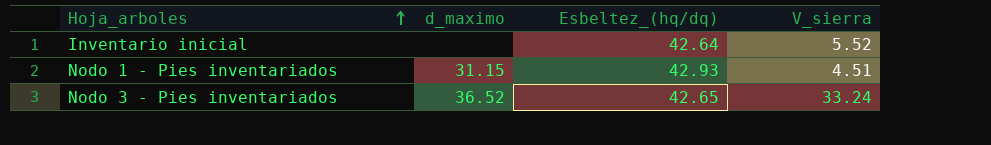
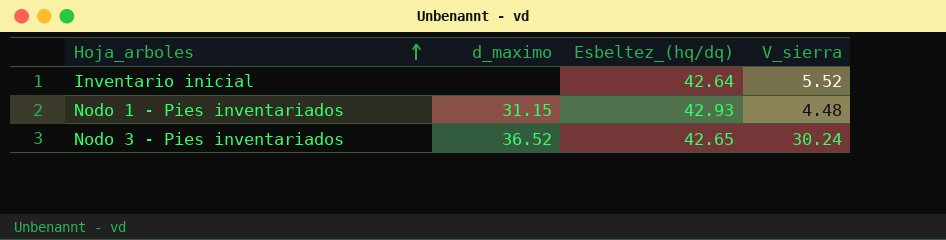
Nodo 1 - Pies inventariados | V_sierra: 4.51 -> 4.48
Nodo 3 - Pies inventariados | V_sierra: 33.24 -> 30.24

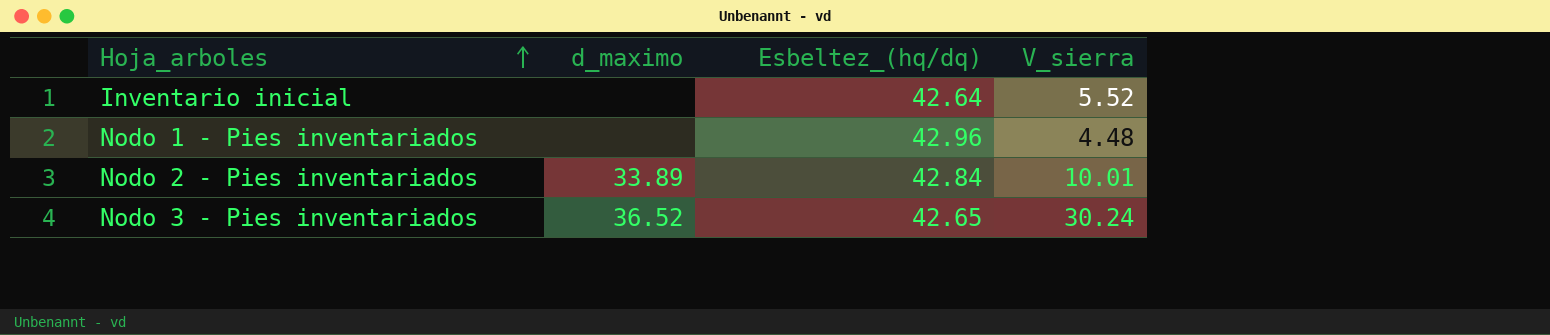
Nodo 1 - Pies inventariados | d_maximo: 31.15 -> none
Nodo 1 - Pies inventariados | Esbeltez_(hq/dq): 42.93 -> 42.96
row Nodo 2 - Pies inventariados: none -> 33.89 | 42.84 | 10.01

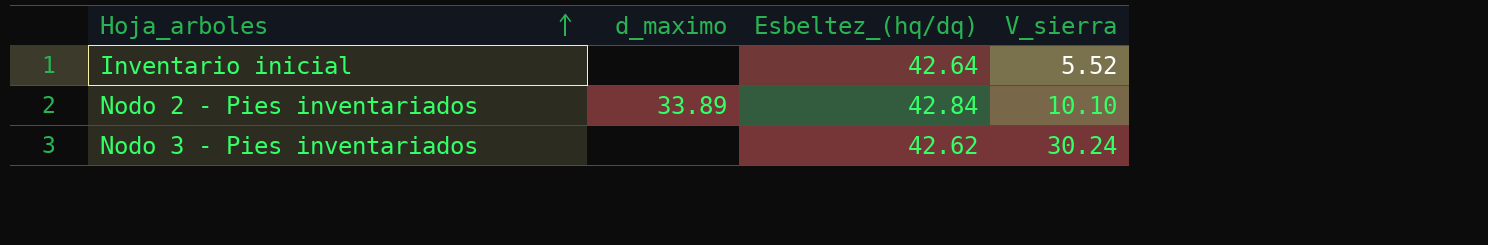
row Nodo 1 - Pies inventariados: none | 42.96 | 4.48 -> none
Nodo 2 - Pies inventariados | V_sierra: 10.01 -> 10.10
Nodo 3 - Pies inventariados | d_maximo: 36.52 -> none
Nodo 3 - Pies inventariados | Esbeltez_(hq/dq): 42.65 -> 42.62

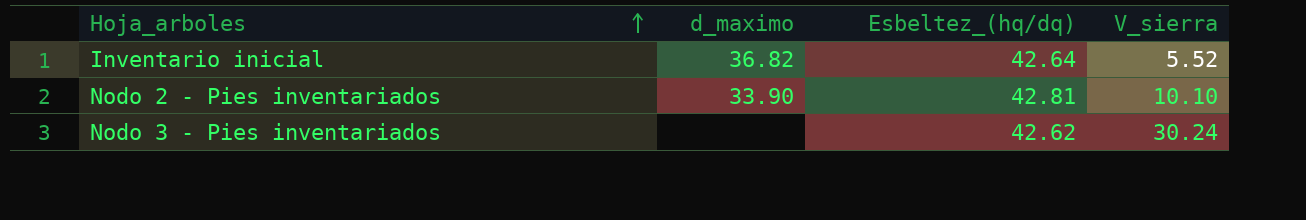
Inventario inicial | d_maximo: none -> 36.82
Nodo 2 - Pies inventariados | d_maximo: 33.89 -> 33.90
Nodo 2 - Pies inventariados | Esbeltez_(hq/dq): 42.84 -> 42.81

